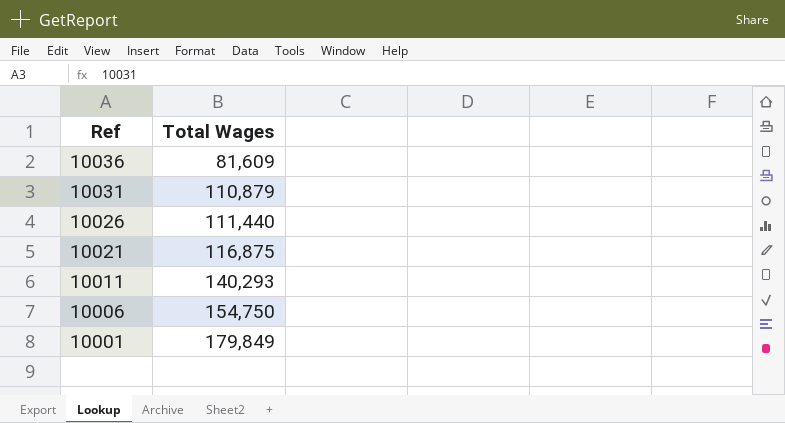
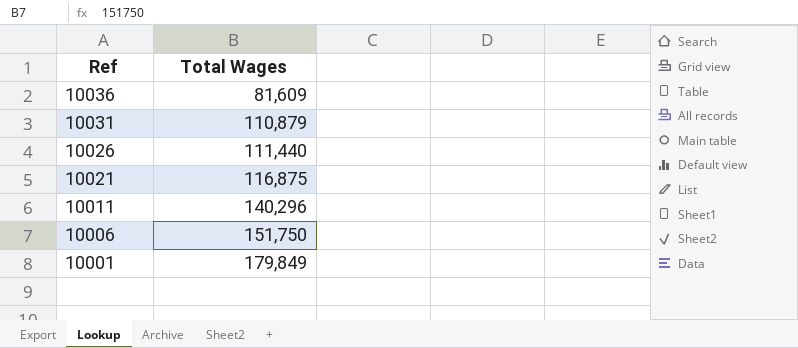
10011 | Total Wages: 140,293 -> 140,296
10006 | Total Wages: 154,750 -> 151,750

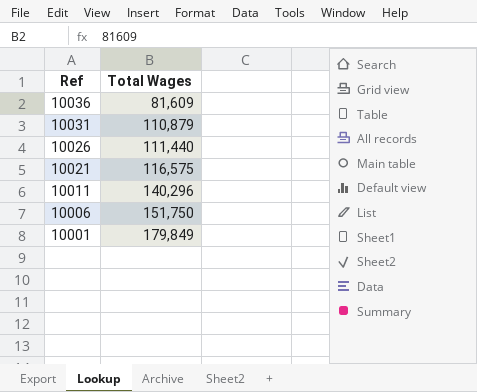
10021 | Total Wages: 116,875 -> 116,575

